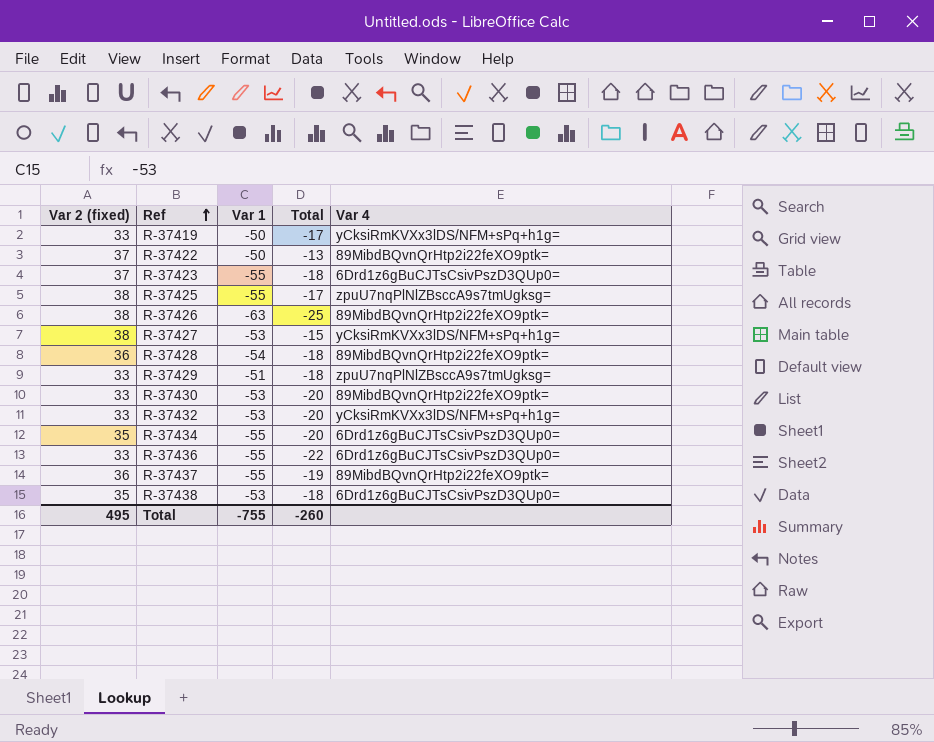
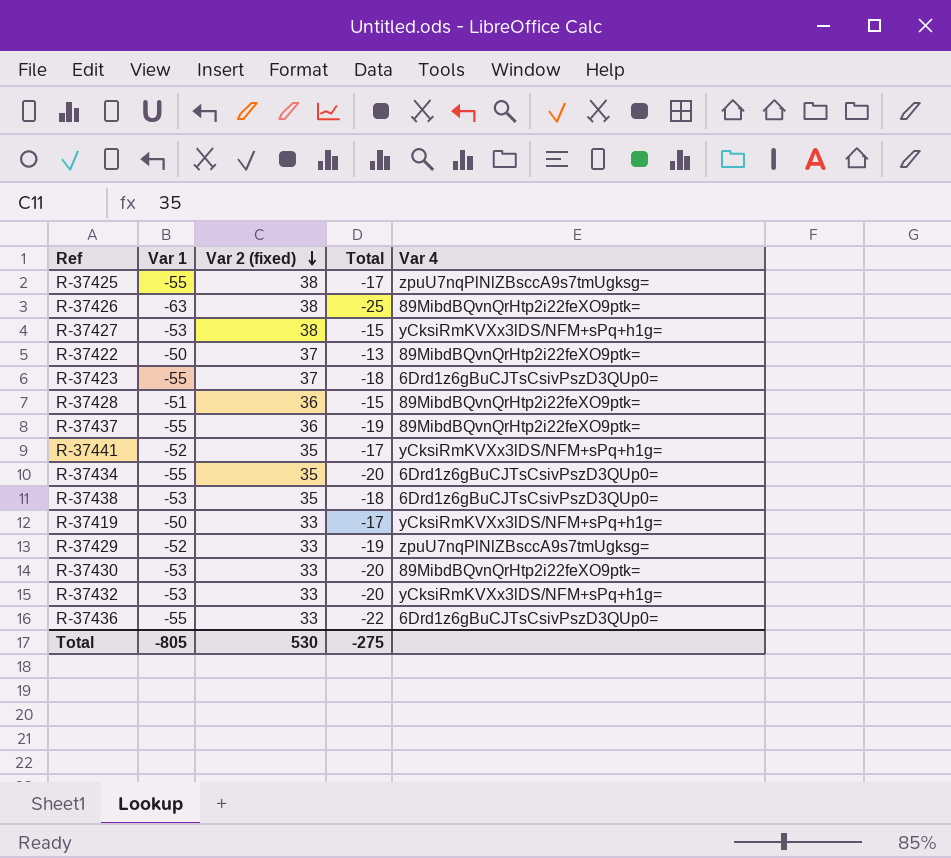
row order: Ref ascending -> Var 2 (fixed) descending
column Var 2 (fixed) | position: 1 -> 3
R-37428 | Var 1: -54 -> -51
R-37428 | Total: -18 -> -15
row R-37441: none -> -52 | 35 | -17 | yCksiRmKVXx3lDS/NFM+sPq+h1g=
R-37429 | Var 1: -51 -> -52
R-37429 | Total: -18 -> -19
Total | Var 1: -755 -> -805
Total | Var 2 (fixed): 495 -> 530
Total | Total: -260 -> -275

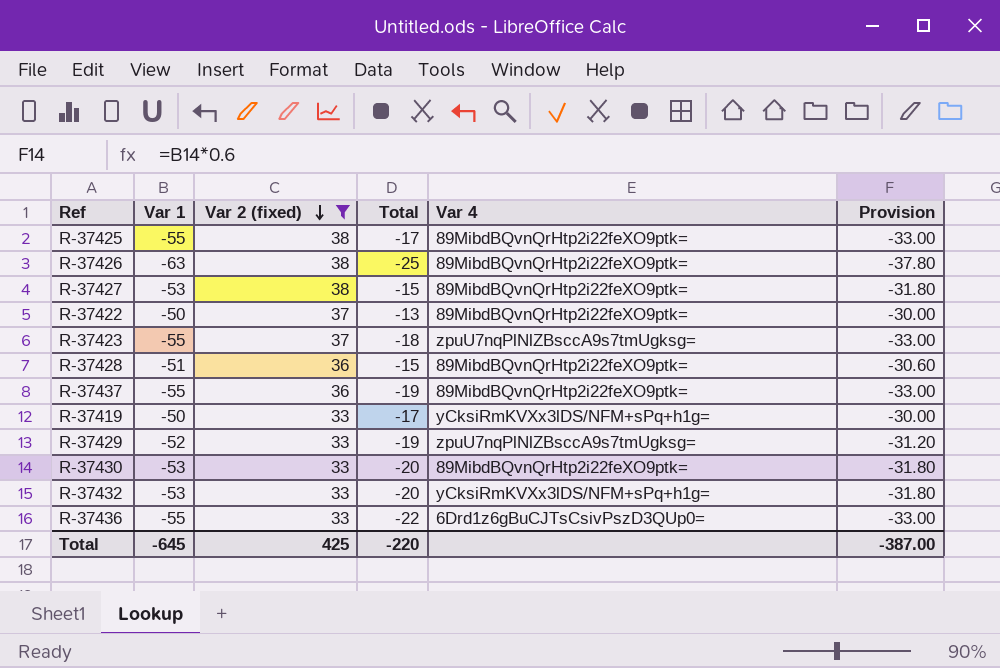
filter: none -> Var 2 (fixed) != 35
column Provision | formula: none -> [Var 1] * 0.6
R-37425 | Var 4: zpuU7nqPlNlZBsccA9s7tmUgksg= -> 89MibdBQvnQrHtp2i22feXO9ptk=
R-37427 | Var 4: yCksiRmKVXx3lDS/NFM+sPq+h1g= -> 89MibdBQvnQrHtp2i22feXO9ptk=
R-37423 | Var 4: 6Drd1z6gBuCJTsCsivPszD3QUp0= -> zpuU7nqPlNlZBsccA9s7tmUgksg=
Total | Var 1: -805 -> -645
Total | Var 2 (fixed): 530 -> 425
Total | Total: -275 -> -220

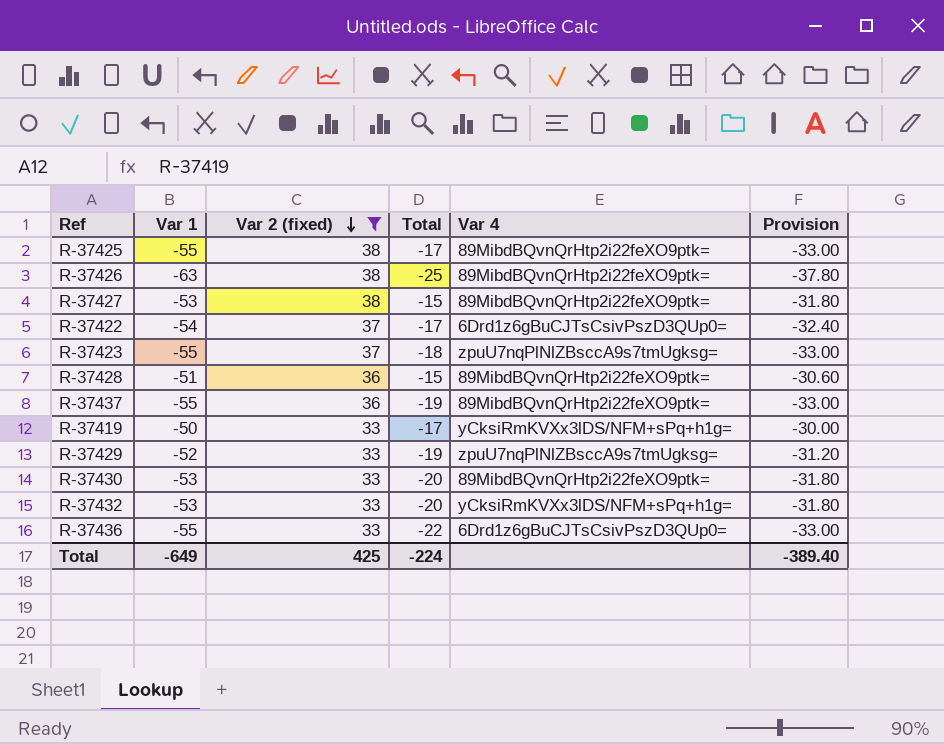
R-37422 | Var 1: -50 -> -54
R-37422 | Total: -13 -> -17
R-37422 | Var 4: 89MibdBQvnQrHtp2i22feXO9ptk= -> 6Drd1z6gBuCJTsCsivPszD3QUp0=
R-37422 | Provision: -30.00 -> -32.40
Total | Var 1: -645 -> -649
Total | Total: -220 -> -224
Total | Provision: -387.00 -> -389.40

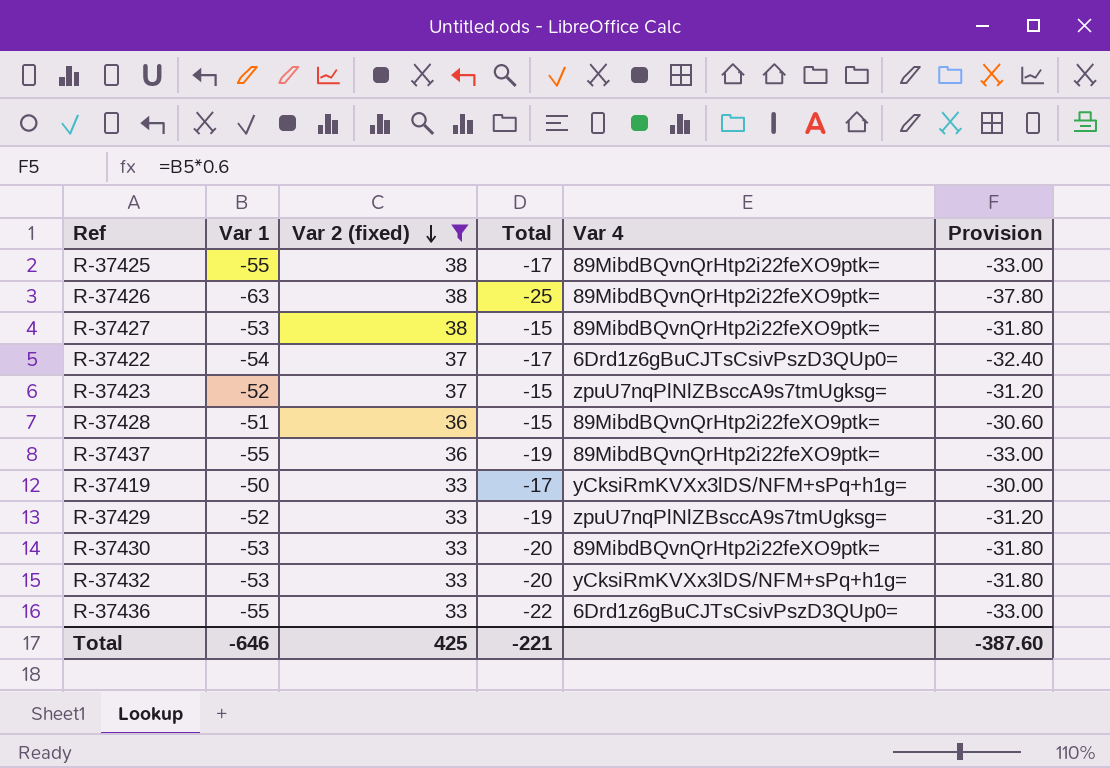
R-37423 | Var 1: -55 -> -52
R-37423 | Total: -18 -> -15
R-37423 | Provision: -33.00 -> -31.20
Total | Var 1: -649 -> -646
Total | Total: -224 -> -221
Total | Provision: -389.40 -> -387.60

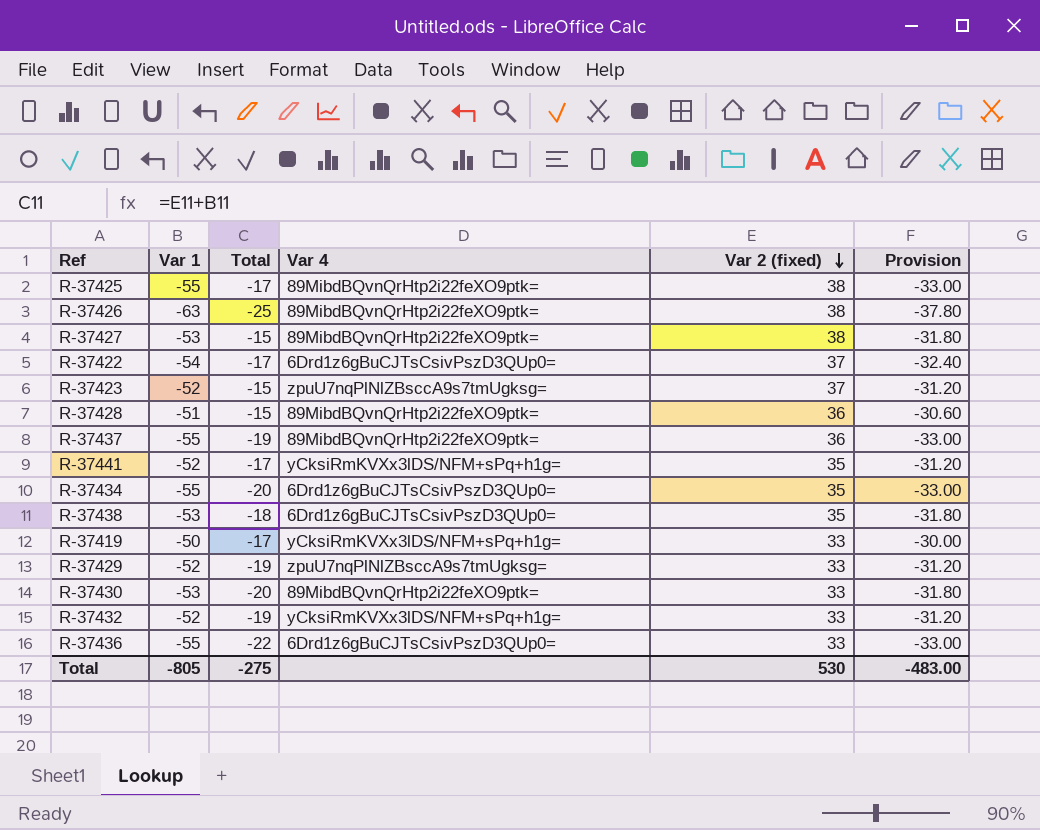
filter: Var 2 (fixed) != 35 -> none
column Var 2 (fixed) | position: 3 -> 5
R-37432 | Var 1: -53 -> -52
R-37432 | Total: -20 -> -19
R-37432 | Provision: -31.80 -> -31.20
Total | Var 1: -646 -> -805
Total | Total: -221 -> -275
Total | Var 2 (fixed): 425 -> 530
Total | Provision: -387.60 -> -483.00

